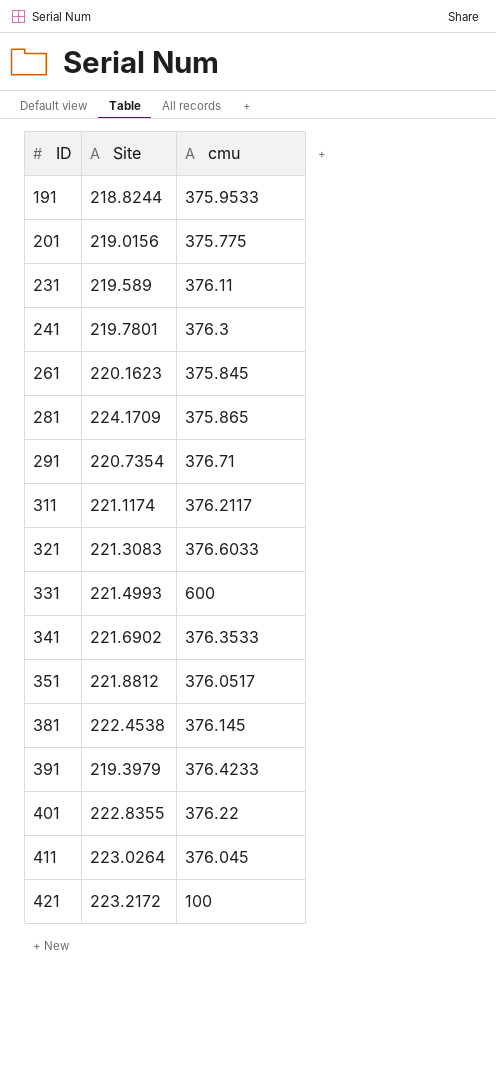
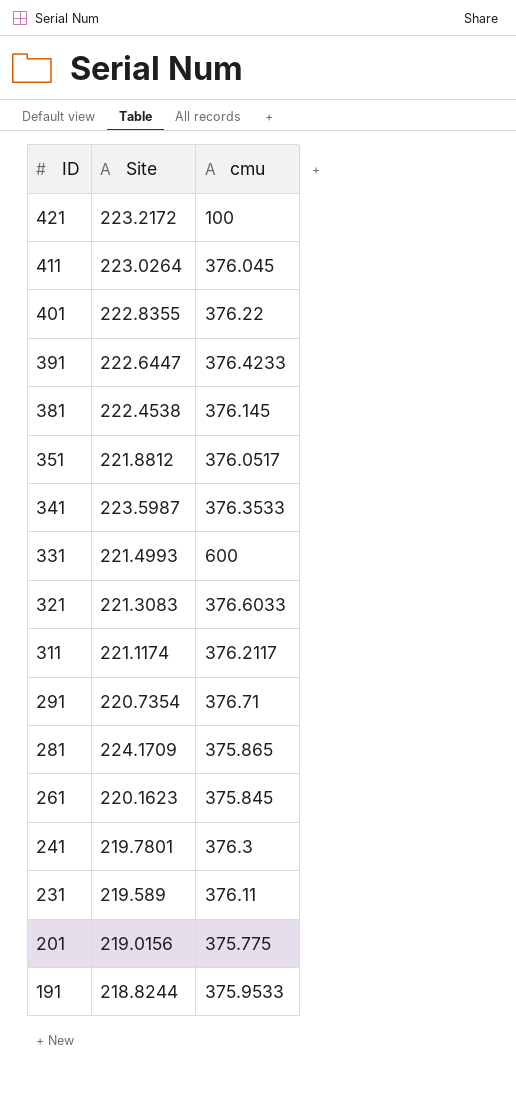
row order: ID ascending -> ID descending
391 | Site: 219.3979 -> 222.6447
341 | Site: 221.6902 -> 223.5987

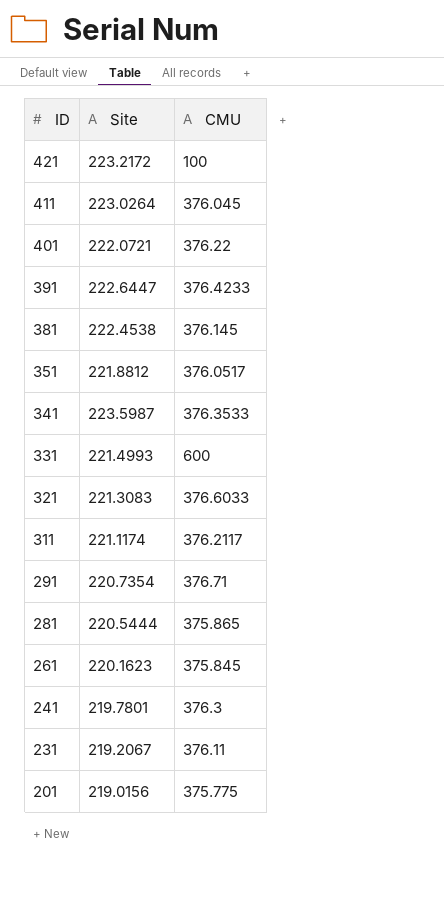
column name: cmu -> CMU
row 191: 218.8244 | 375.9533 -> none
401 | Site: 222.8355 -> 222.0721
281 | Site: 224.1709 -> 220.5444
231 | Site: 219.589 -> 219.2067

